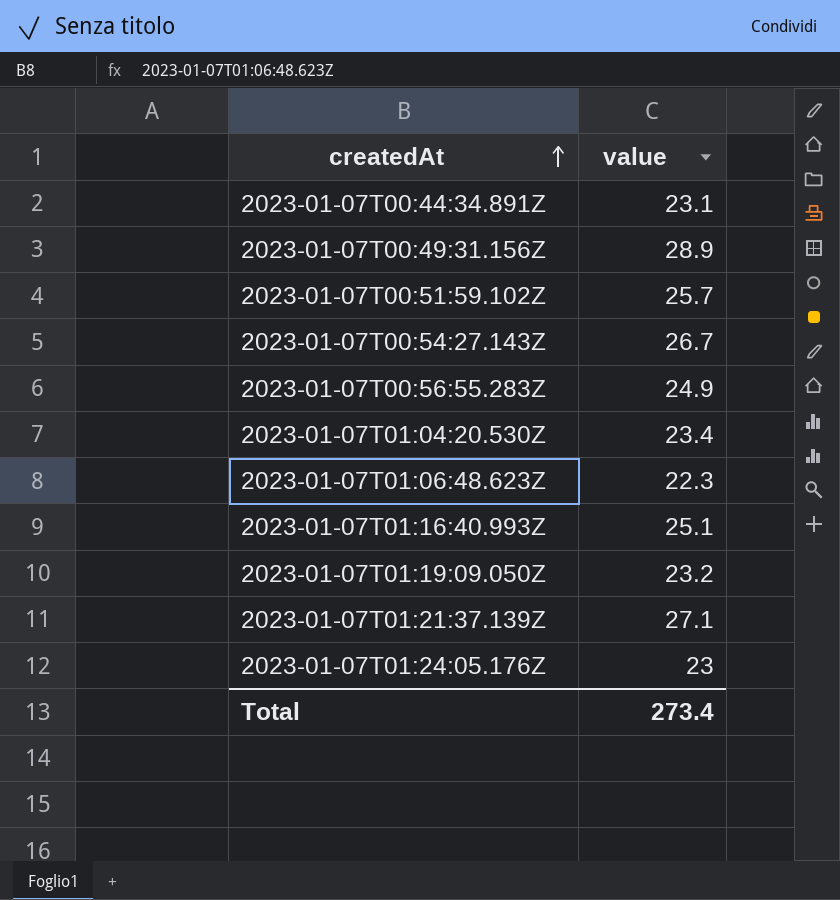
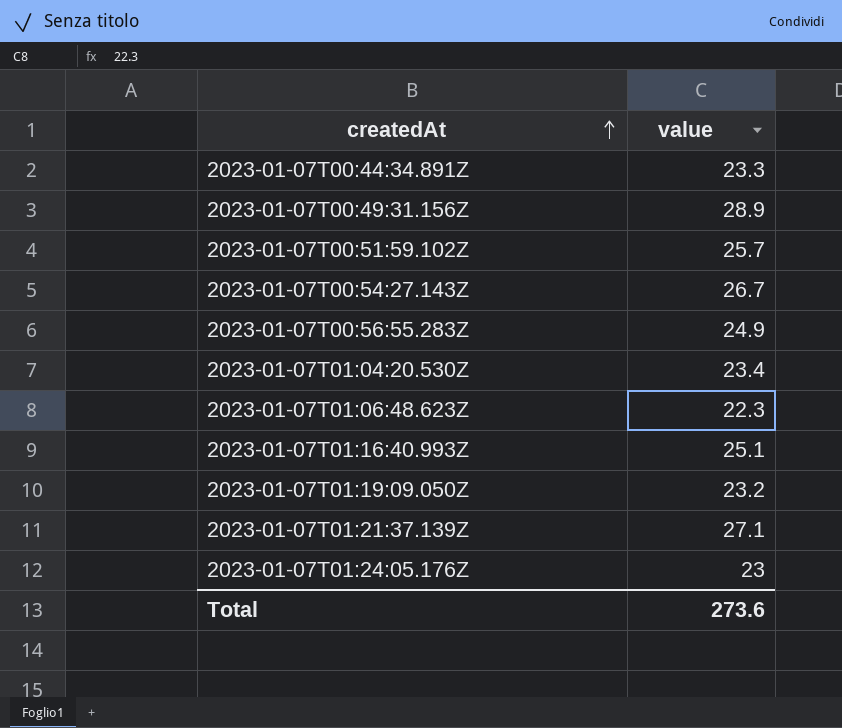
2023-01-07T00:44:34.891Z | value: 23.1 -> 23.3
Total | value: 273.4 -> 273.6

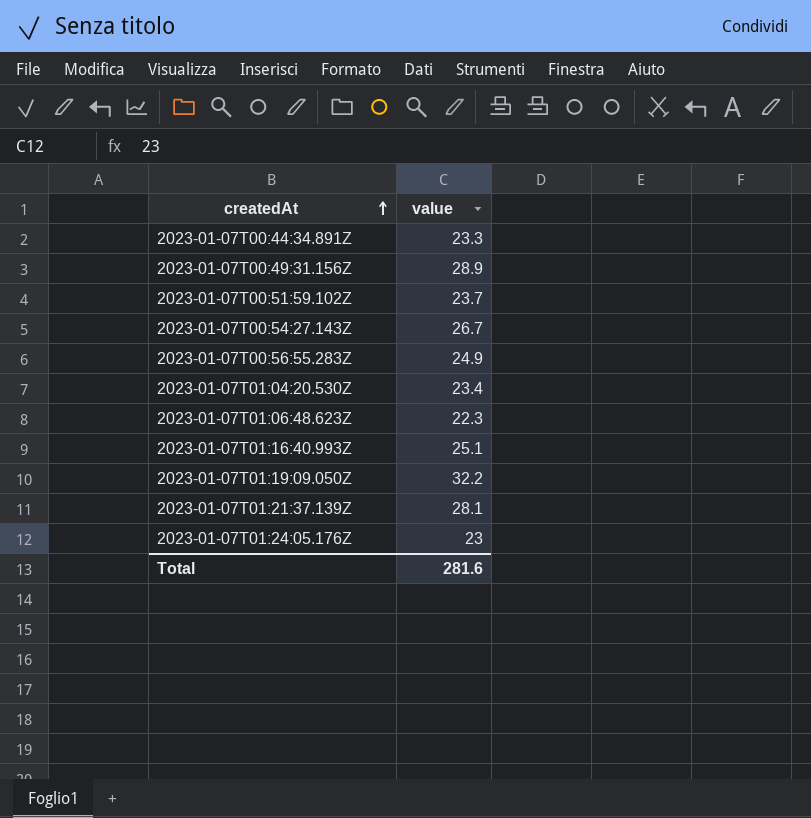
2023-01-07T00:51:59.102Z | value: 25.7 -> 23.7
2023-01-07T01:19:09.050Z | value: 23.2 -> 32.2
2023-01-07T01:21:37.139Z | value: 27.1 -> 28.1
Total | value: 273.6 -> 281.6

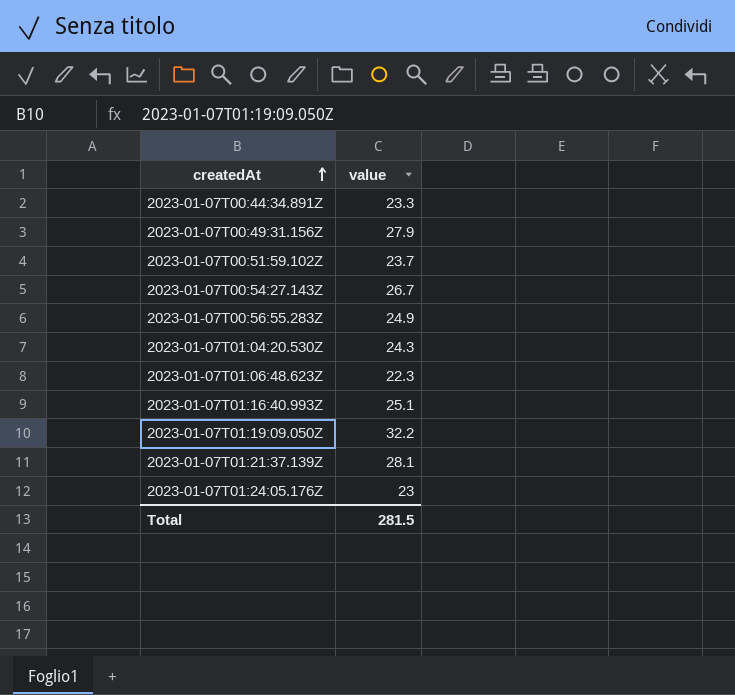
2023-01-07T00:49:31.156Z | value: 28.9 -> 27.9
2023-01-07T01:04:20.530Z | value: 23.4 -> 24.3
Total | value: 281.6 -> 281.5

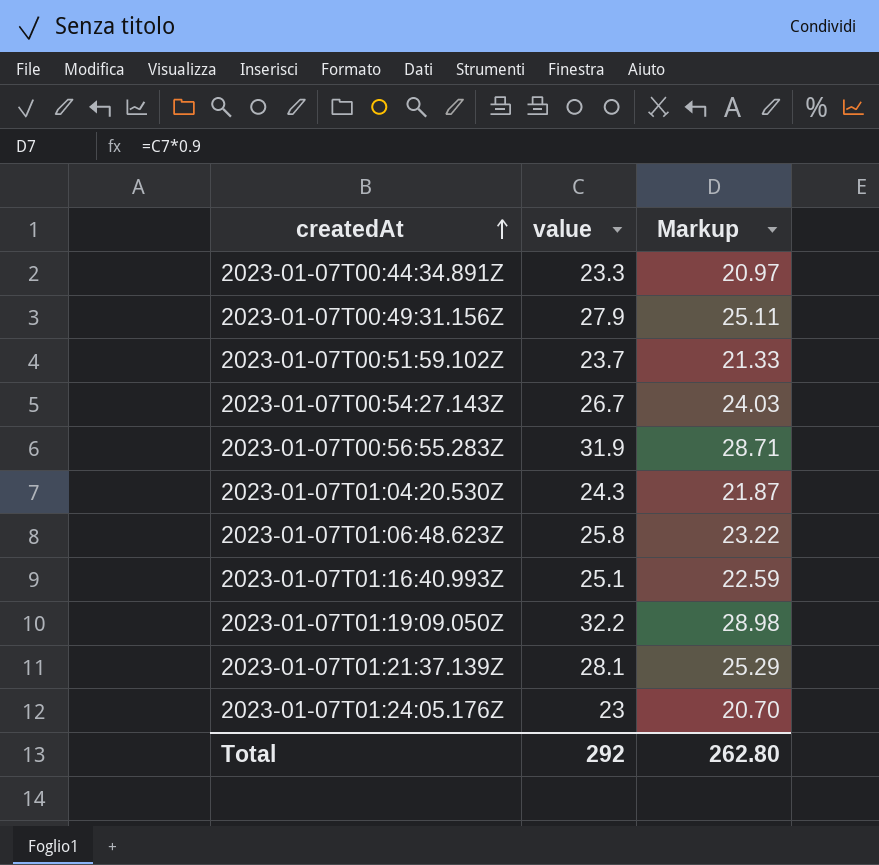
column Markup | formula: none -> [value] * 0.9
2023-01-07T00:56:55.283Z | value: 24.9 -> 31.9
2023-01-07T01:06:48.623Z | value: 22.3 -> 25.8
Total | value: 281.5 -> 292

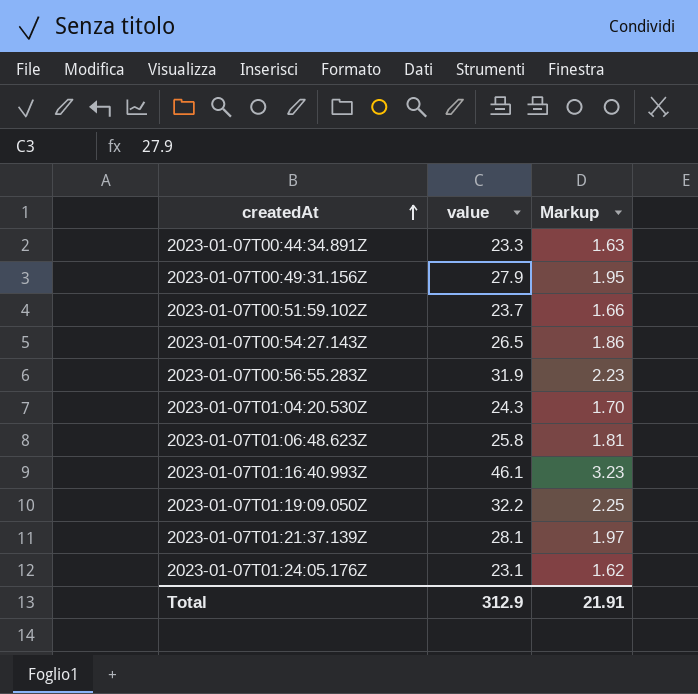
column Markup | formula: [value] * 0.9 -> [value] * 0.07
2023-01-07T00:54:27.143Z | value: 26.7 -> 26.5
2023-01-07T01:16:40.993Z | value: 25.1 -> 46.1
2023-01-07T01:24:05.176Z | value: 23 -> 23.1
Total | value: 292 -> 312.9
Total | Markup: 262.80 -> 21.91

